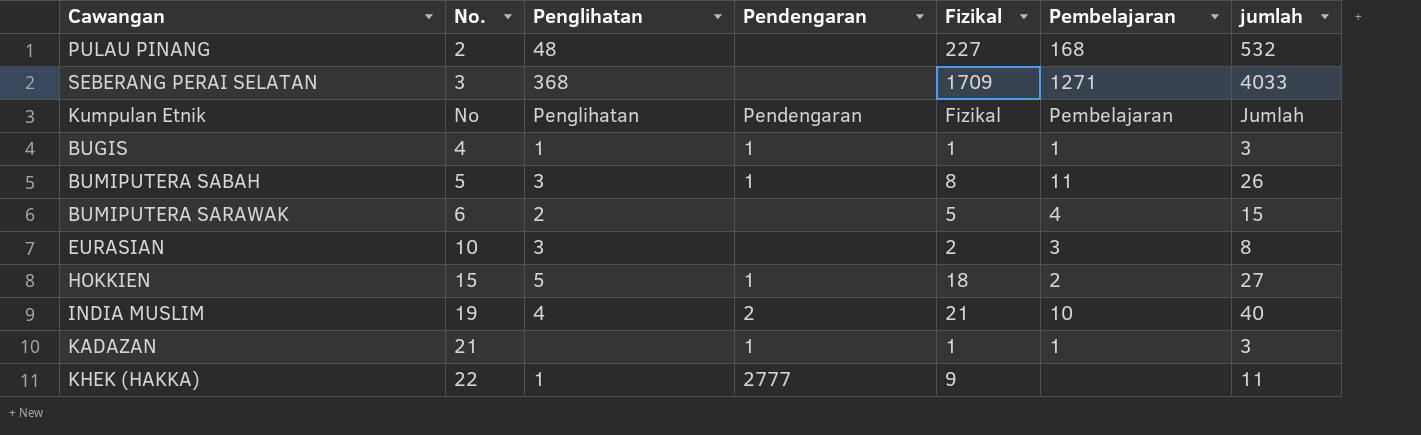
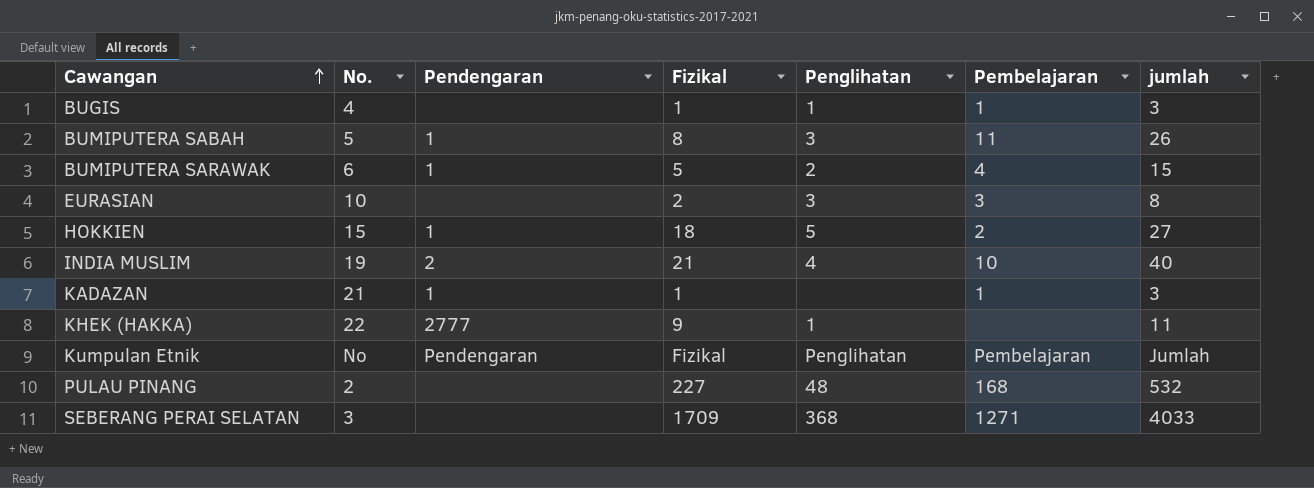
row order: none -> Cawangan ascending
column Penglihatan | position: 3 -> 5
BUGIS | Pendengaran: 1 -> none
BUMIPUTERA SARAWAK | Pendengaran: none -> 1

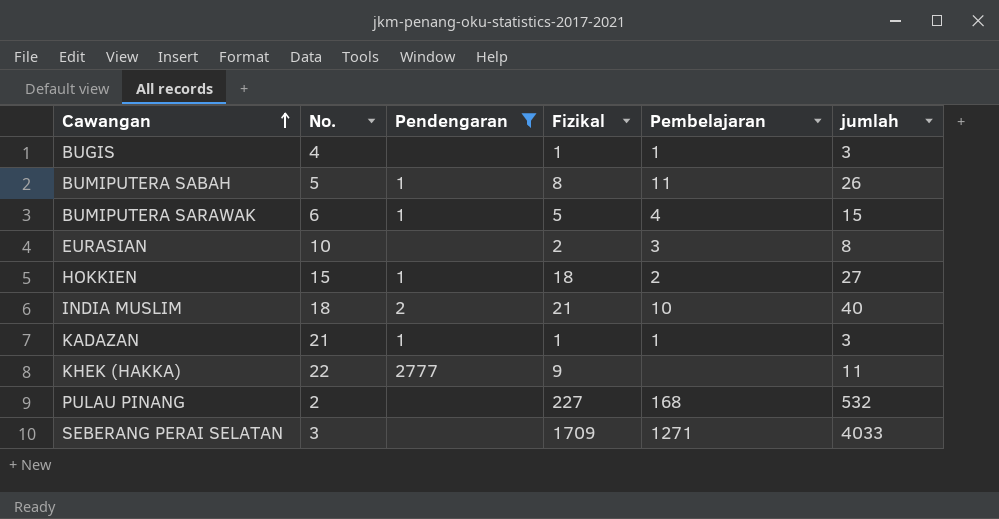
filter: none -> Pendengaran != Pendengaran
column Penglihatan | position: 5 -> none
INDIA MUSLIM | No.: 19 -> 18

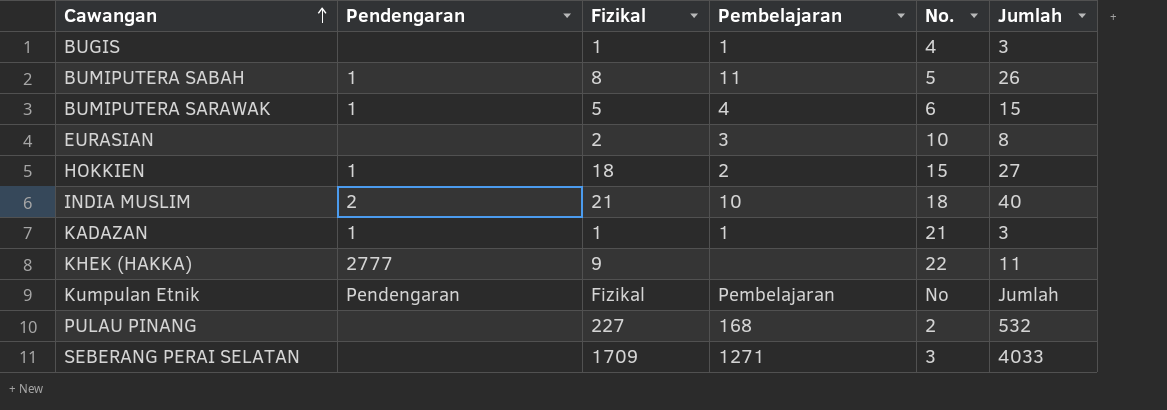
filter: Pendengaran != Pendengaran -> none
column No. | position: 2 -> 5
column name: jumlah -> Jumlah

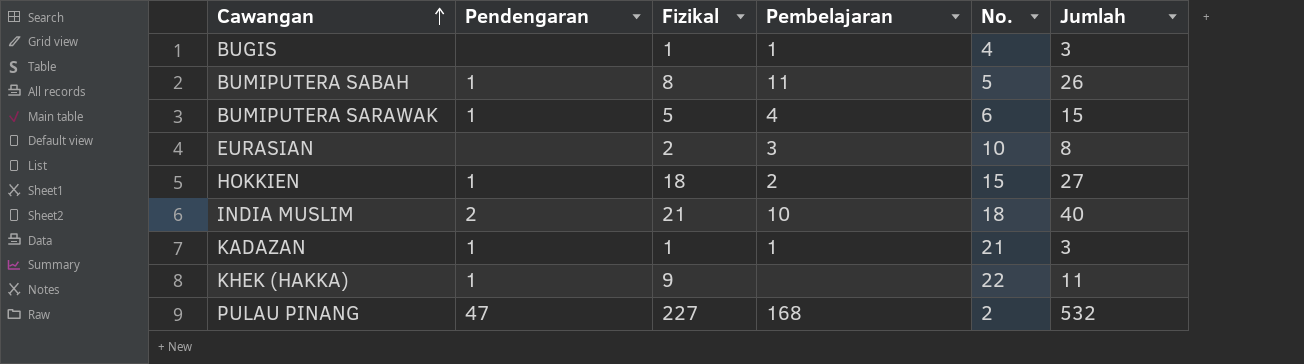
row Kumpulan Etnik: Pendengaran | Fizikal | Pembelajaran | No | Jumlah -> none
row SEBERANG PERAI SELATAN: none | 1709 | 1271 | 3 | 4033 -> none
KHEK (HAKKA) | Pendengaran: 2777 -> 1
PULAU PINANG | Pendengaran: none -> 47

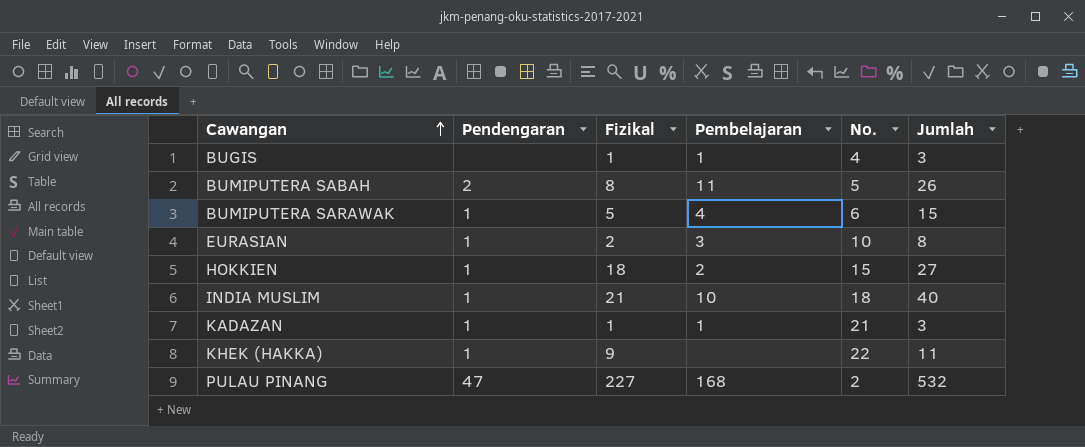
BUMIPUTERA SABAH | Pendengaran: 1 -> 2
EURASIAN | Pendengaran: none -> 1
INDIA MUSLIM | Pendengaran: 2 -> 1

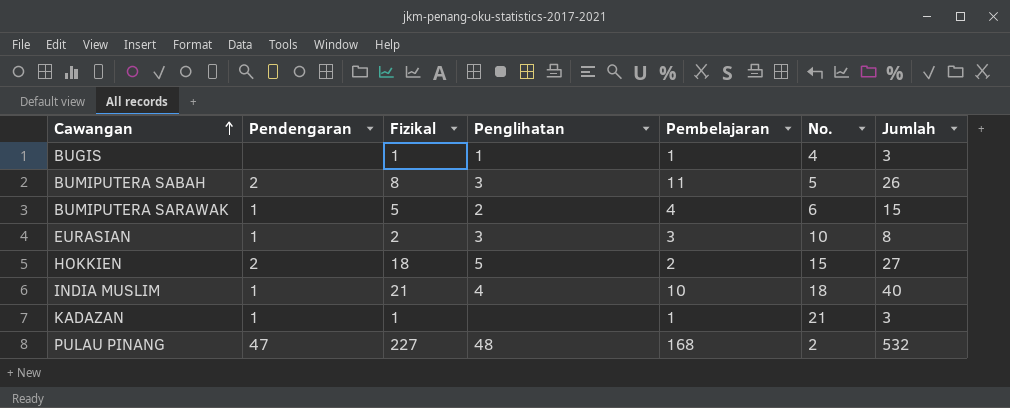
column Penglihatan | position: none -> 4
row KHEK (HAKKA): 1 | 9 | none | 22 | 11 -> none
HOKKIEN | Pendengaran: 1 -> 2

